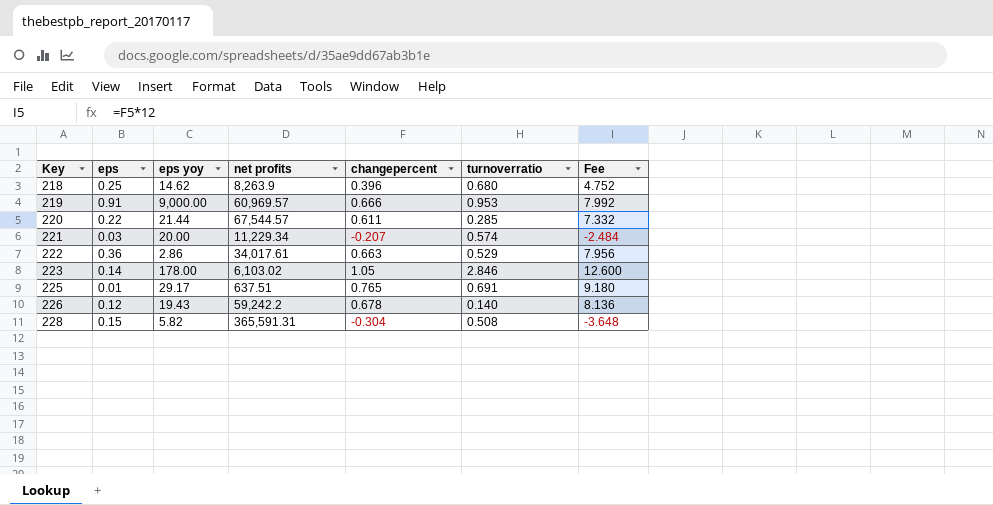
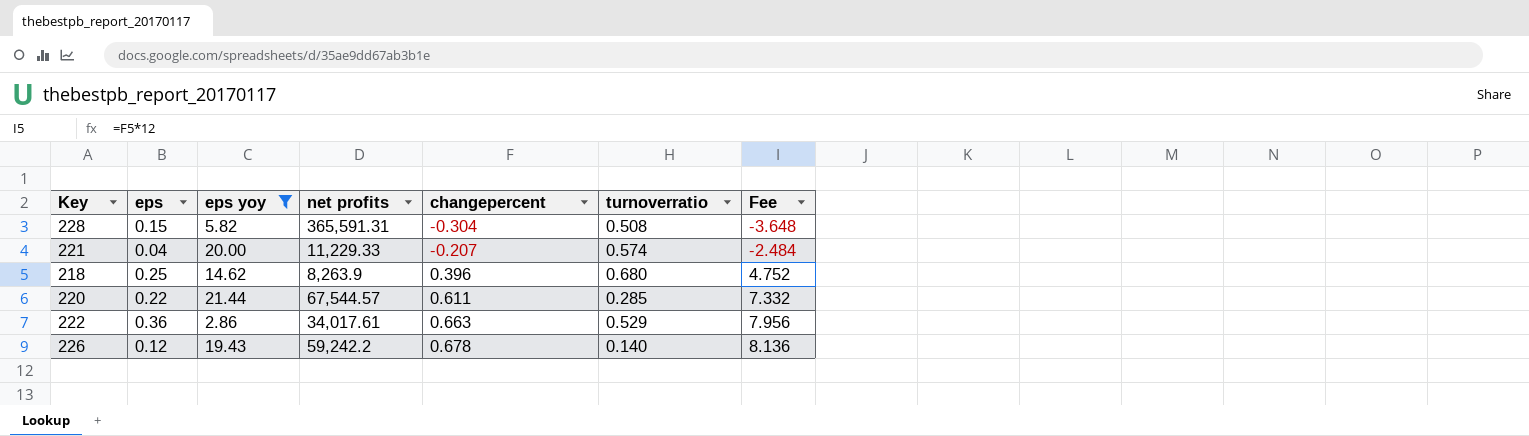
filter: none -> eps yoy <= 21.44
row order: Key ascending -> changepercent ascending
221 | eps: 0.03 -> 0.04
221 | net profits: 11,229.34 -> 11,229.33

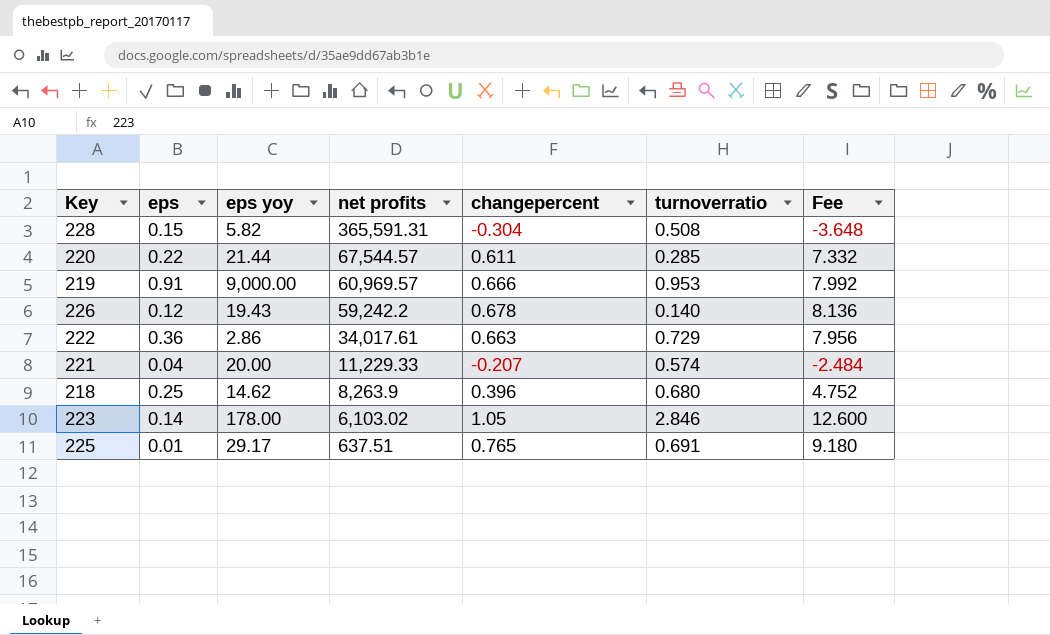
filter: eps yoy <= 21.44 -> none
row order: changepercent ascending -> net profits descending
222 | turnoverratio: 0.529 -> 0.729

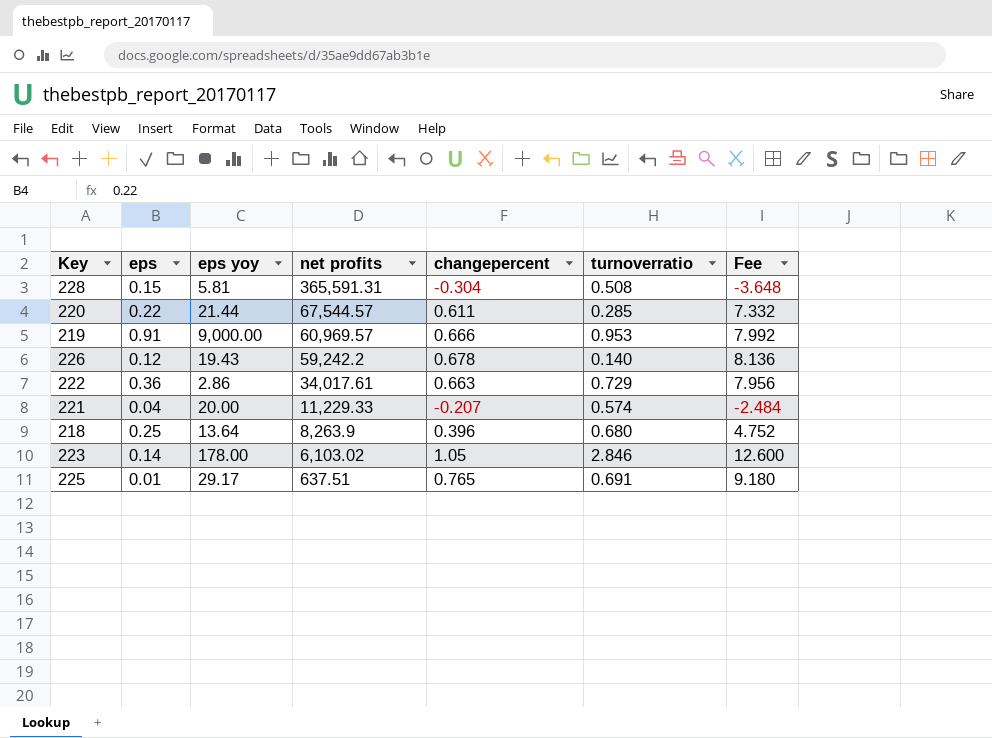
228 | eps yoy: 5.82 -> 5.81
218 | eps yoy: 14.62 -> 13.64

